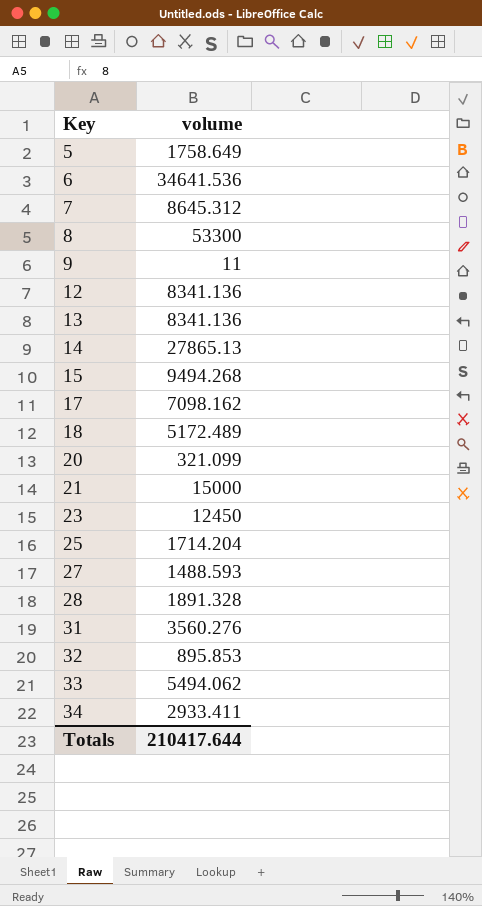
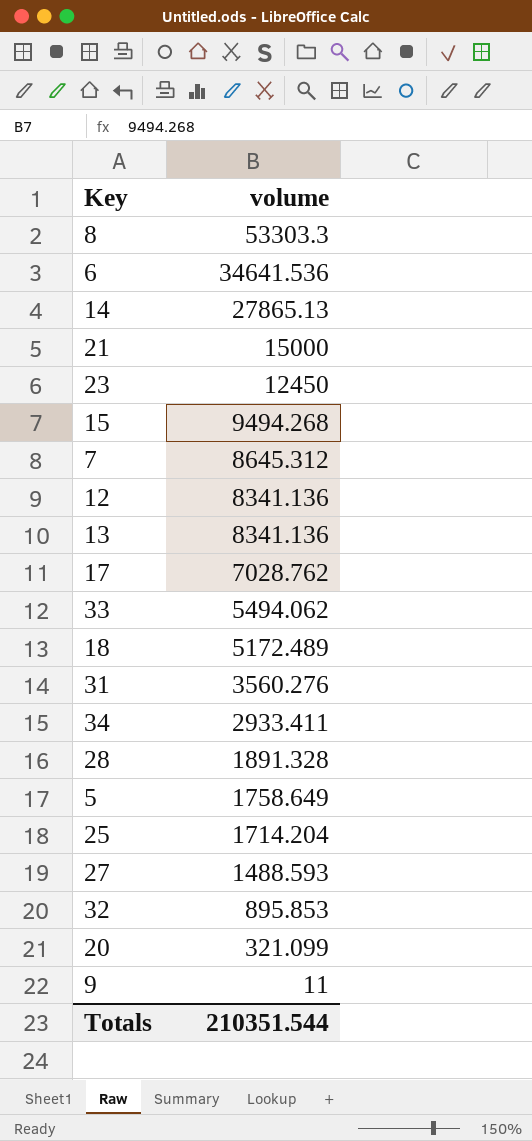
row order: Key ascending -> volume descending
8 | volume: 53300 -> 53303.3
17 | volume: 7098.162 -> 7028.762
Totals | volume: 210417.644 -> 210351.544

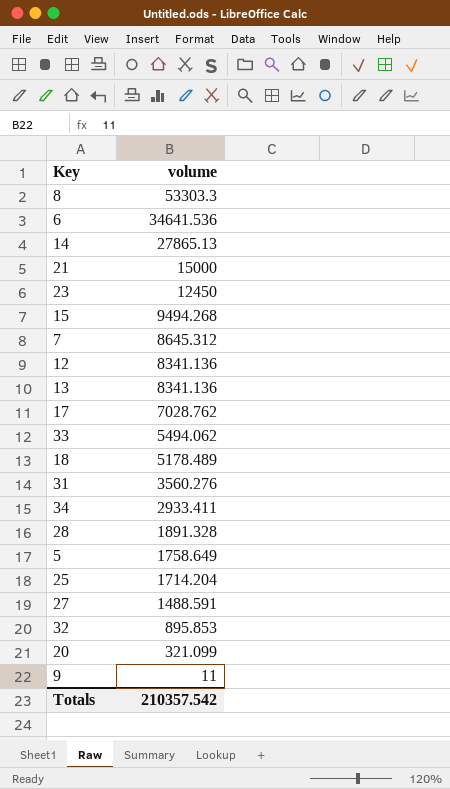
18 | volume: 5172.489 -> 5178.489
27 | volume: 1488.593 -> 1488.591
Totals | volume: 210351.544 -> 210357.542

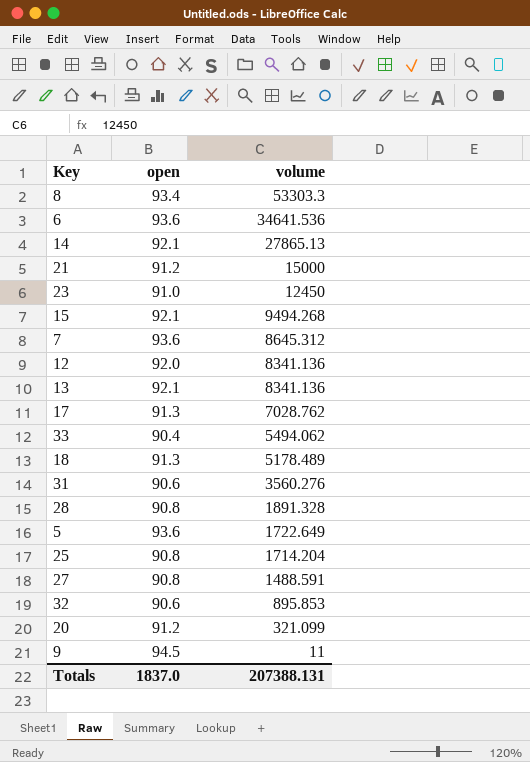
column open | position: none -> 2
row 34: 2933.411 -> none
5 | volume: 1758.649 -> 1722.649
Totals | volume: 210357.542 -> 207388.131

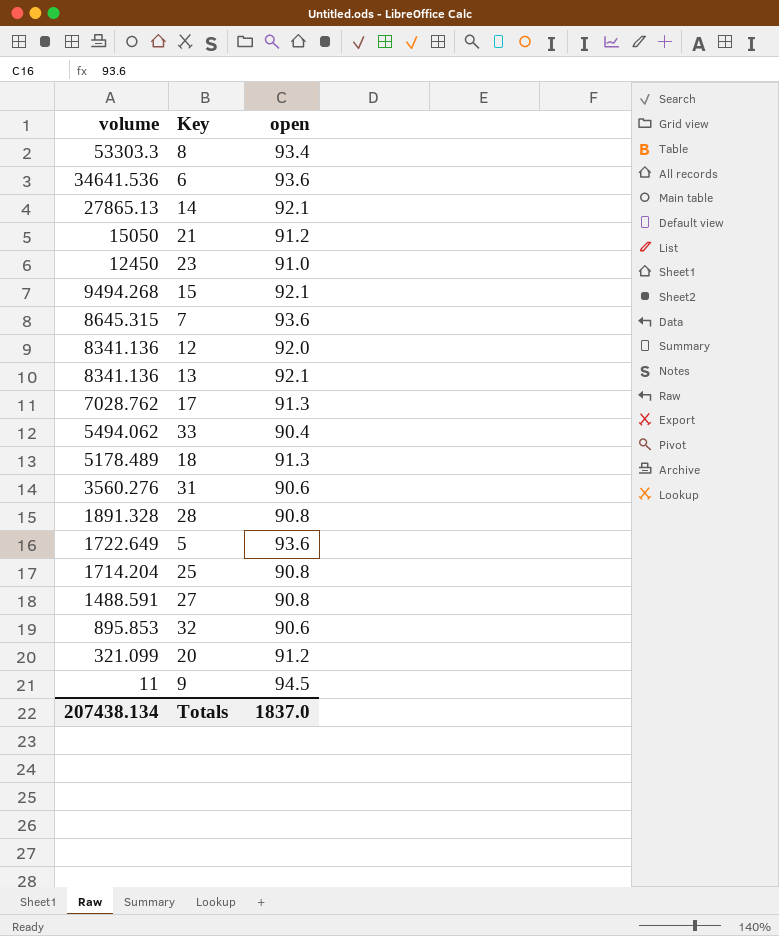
column volume | position: 3 -> 1
21 | volume: 15000 -> 15050
7 | volume: 8645.312 -> 8645.315
Totals | volume: 207388.131 -> 207438.134

